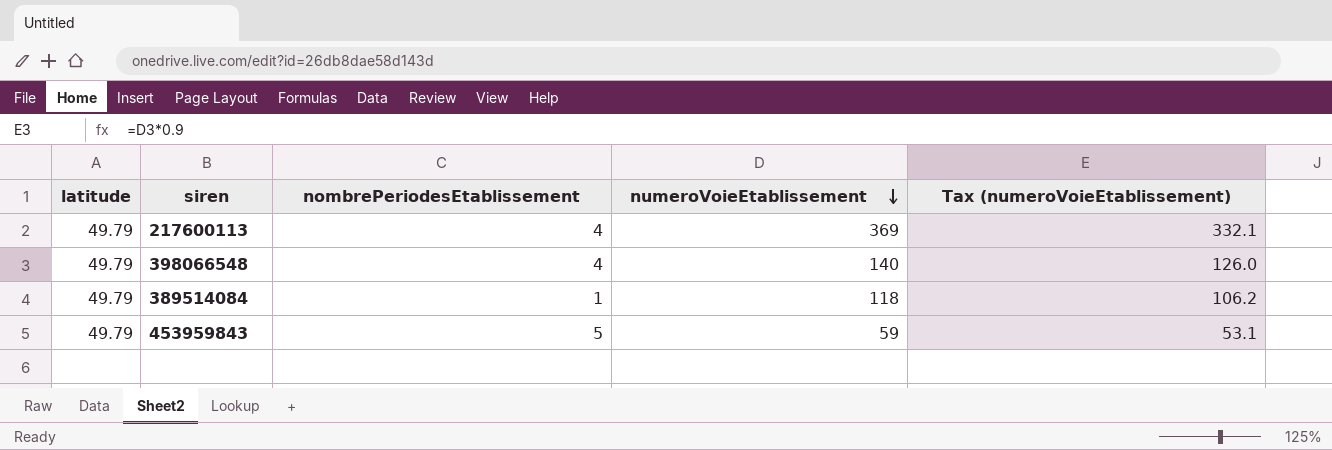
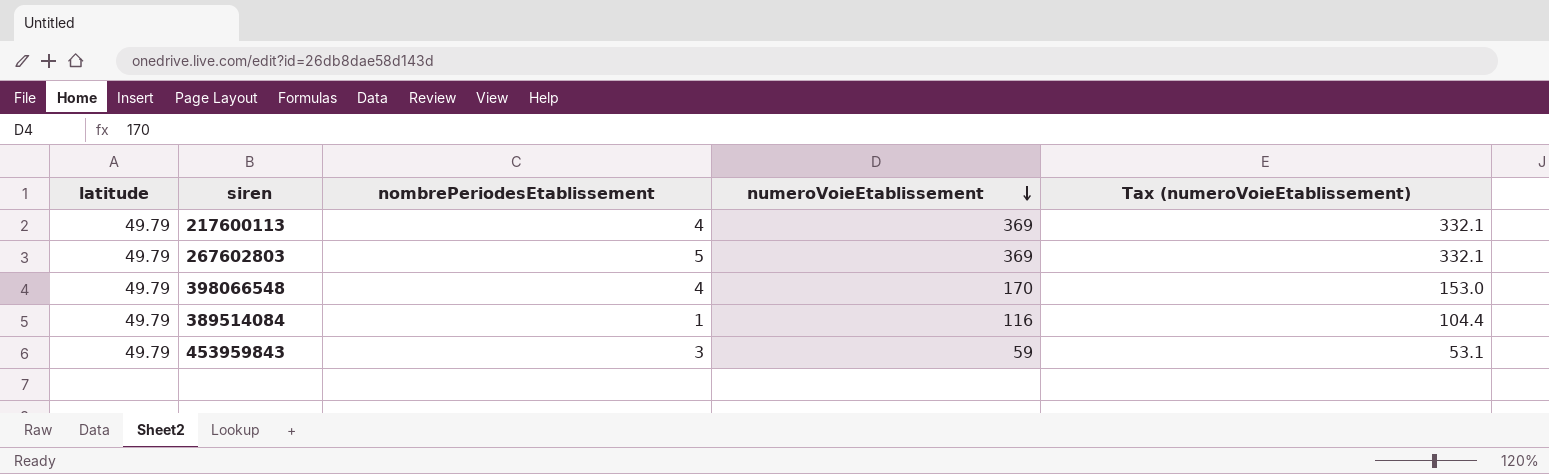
row 267602803: none -> 49.79 | 5 | 369 | 332.1
398066548 | numeroVoieEtablissement: 140 -> 170
398066548 | Tax (numeroVoieEtablissement): 126.0 -> 153.0
389514084 | numeroVoieEtablissement: 118 -> 116
389514084 | Tax (numeroVoieEtablissement): 106.2 -> 104.4
453959843 | nombrePeriodesEtablissement: 5 -> 3

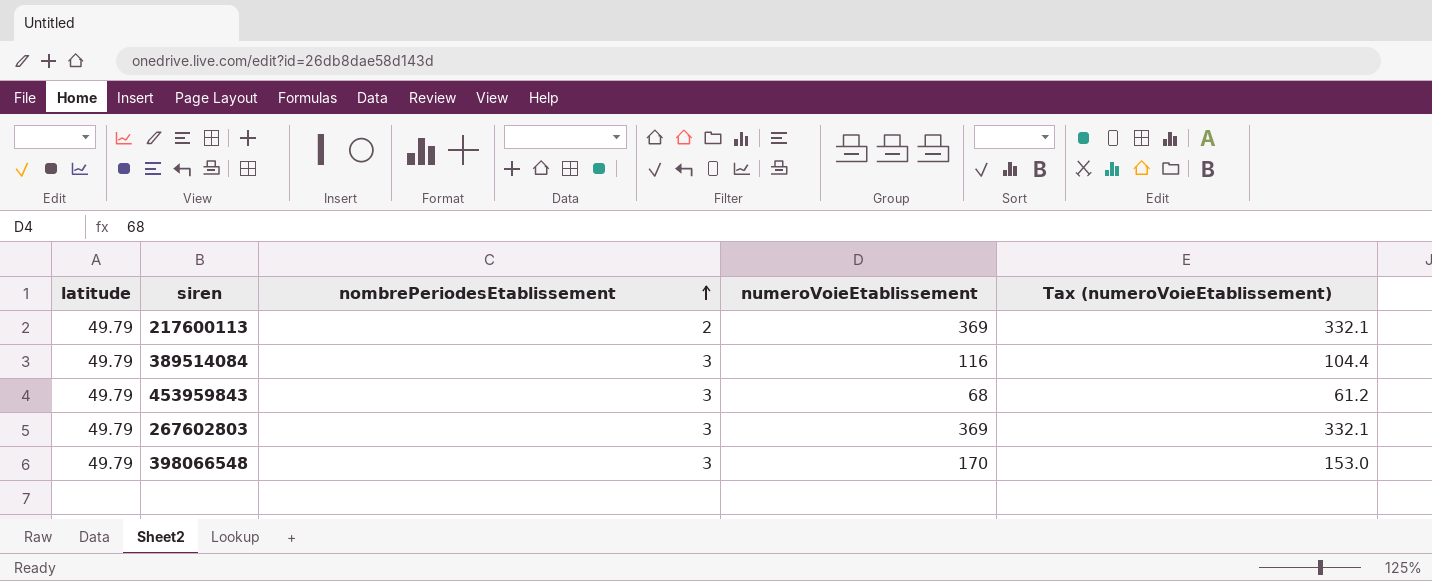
row order: numeroVoieEtablissement descending -> nombrePeriodesEtablissement ascending
217600113 | nombrePeriodesEtablissement: 4 -> 2
389514084 | nombrePeriodesEtablissement: 1 -> 3
453959843 | numeroVoieEtablissement: 59 -> 68
453959843 | Tax (numeroVoieEtablissement): 53.1 -> 61.2
267602803 | nombrePeriodesEtablissement: 5 -> 3
398066548 | nombrePeriodesEtablissement: 4 -> 3

